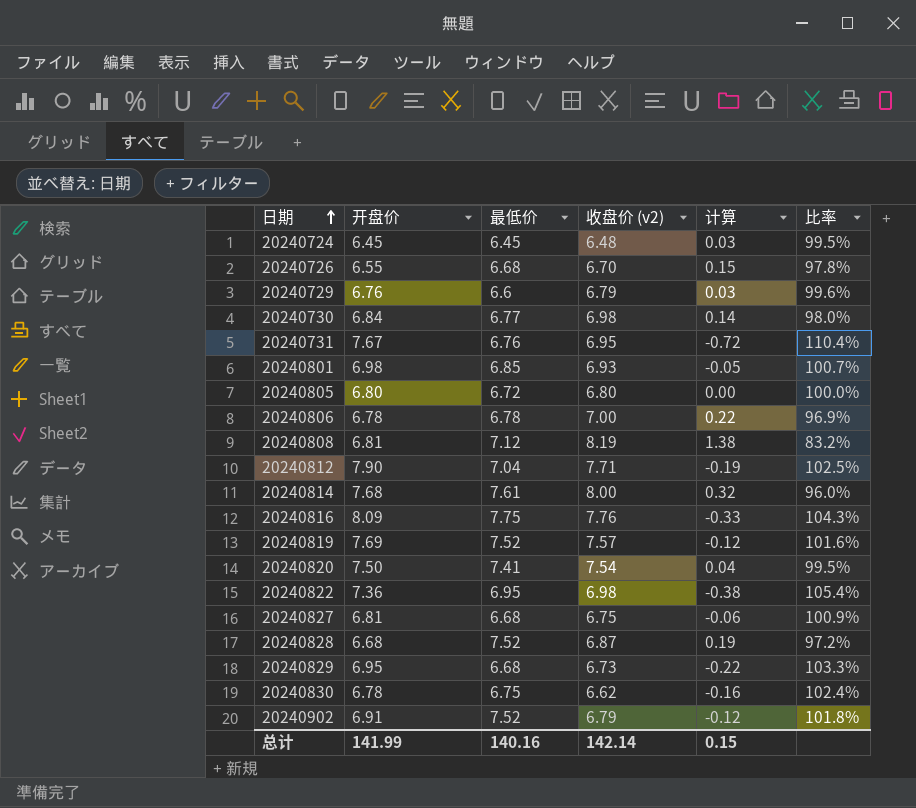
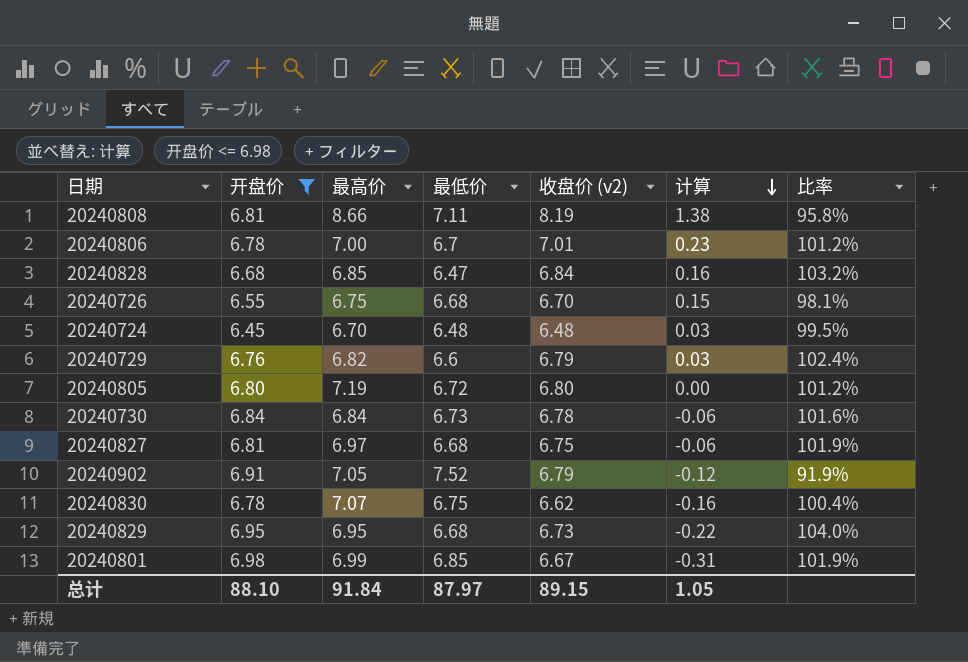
filter: none -> 开盘价 <= 6.98
row order: 日期 ascending -> 计算 descending
column 最高价 | position: none -> 3
column 比率 | formula: [开盘价] / [收盘价 (v2)] -> [开盘价] / [最低价]
20240808 | 最低价: 7.12 -> 7.11
20240806 | 最低价: 6.78 -> 6.7
20240806 | 收盘价 (v2): 7.00 -> 7.01
20240806 | 计算: 0.22 -> 0.23
20240828 | 最低价: 7.52 -> 6.47
20240828 | 收盘价 (v2): 6.87 -> 6.84
20240828 | 计算: 0.19 -> 0.16
20240724 | 最低价: 6.45 -> 6.48
20240730 | 最低价: 6.77 -> 6.73
20240730 | 收盘价 (v2): 6.98 -> 6.78
20240730 | 计算: 0.14 -> -0.06
20240801 | 收盘价 (v2): 6.93 -> 6.67
20240801 | 计算: -0.05 -> -0.31
总计 | 开盘价: 141.99 -> 88.10
总计 | 最低价: 140.16 -> 87.97
总计 | 收盘价 (v2): 142.14 -> 89.15
总计 | 计算: 0.15 -> 1.05

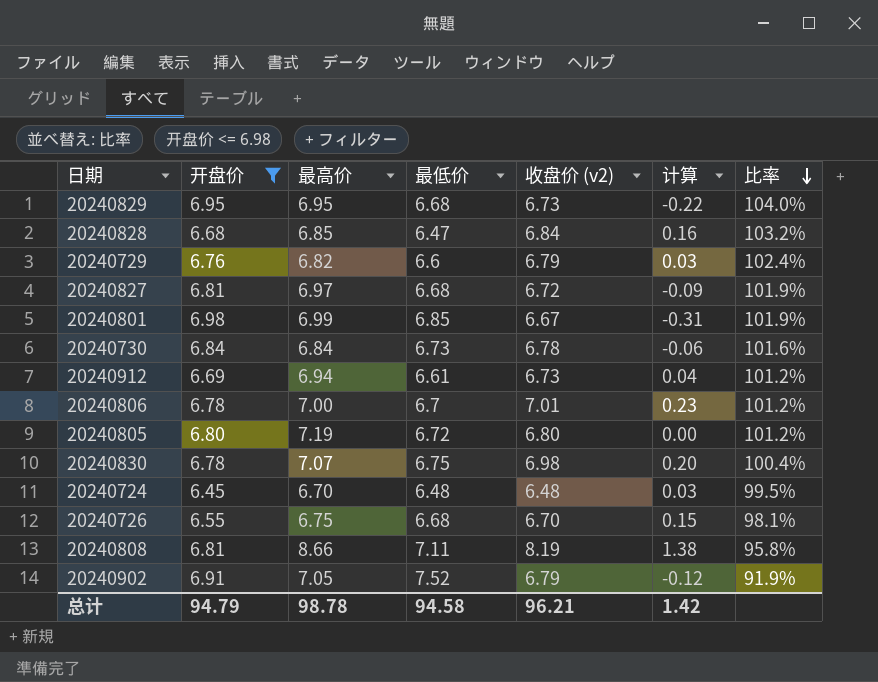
row order: 计算 descending -> 比率 descending
20240827 | 收盘价 (v2): 6.75 -> 6.72
20240827 | 计算: -0.06 -> -0.09
row 20240912: none -> 6.69 | 6.94 | 6.61 | 6.73 | 0.04 | 101.2%
20240830 | 收盘价 (v2): 6.62 -> 6.98
20240830 | 计算: -0.16 -> 0.20
总计 | 开盘价: 88.10 -> 94.79
总计 | 最高价: 91.84 -> 98.78
总计 | 最低价: 87.97 -> 94.58
总计 | 收盘价 (v2): 89.15 -> 96.21
总计 | 计算: 1.05 -> 1.42

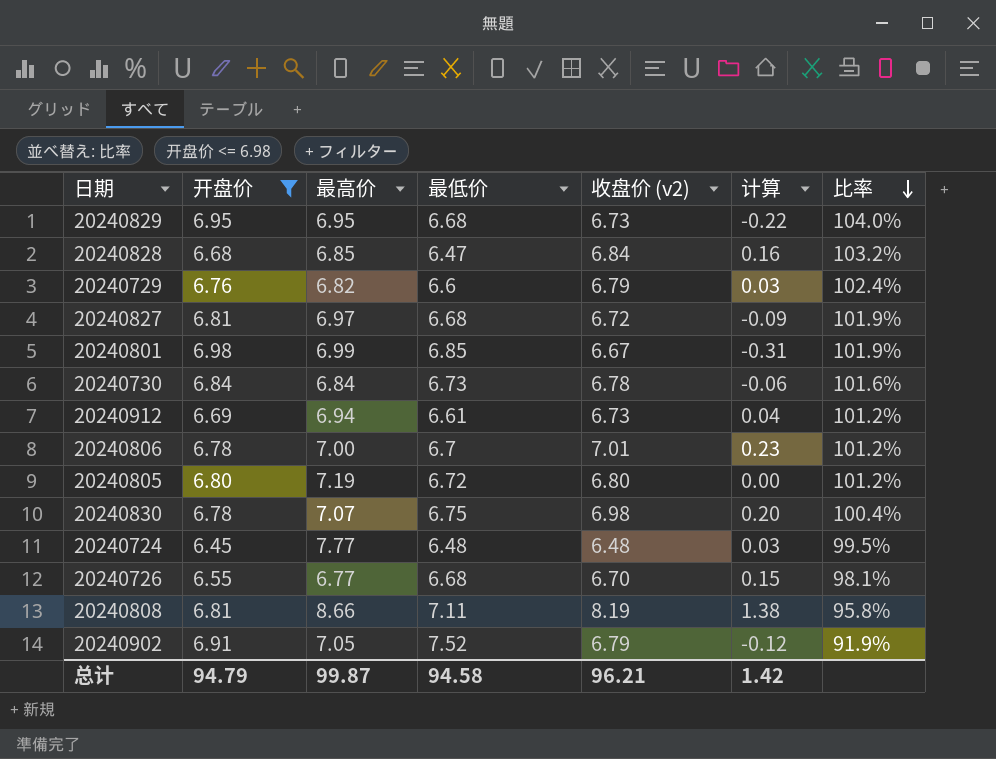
20240724 | 最高价: 6.70 -> 7.77
20240726 | 最高价: 6.75 -> 6.77
总计 | 最高价: 98.78 -> 99.87

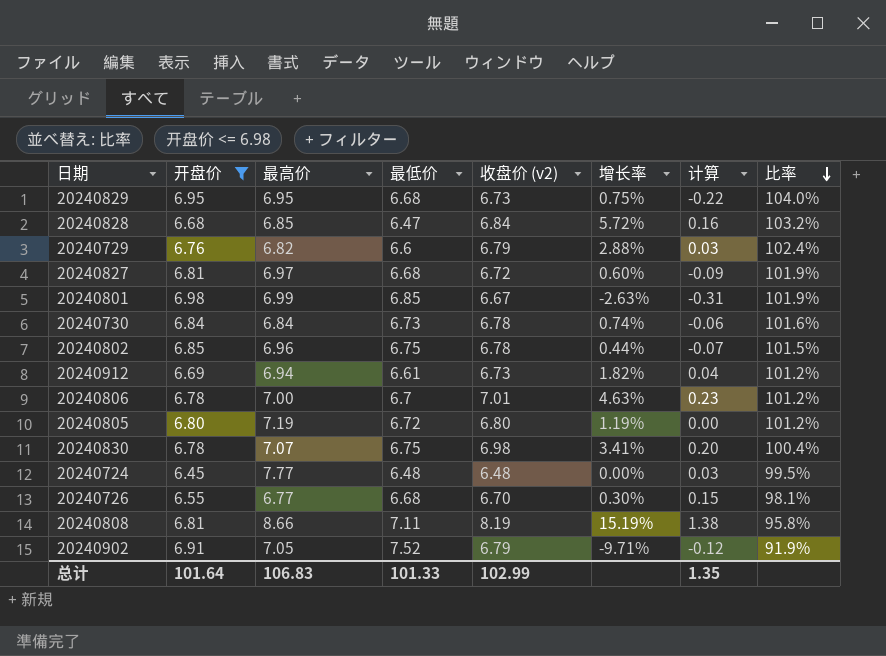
column 增长率 | formula: none -> ([收盘价 (v2)] - [最低价]) / [最低价]
row 20240802: none -> 6.85 | 6.96 | 6.75 | 6.78 | 0.44% | -0.07 | 101.5%
总计 | 开盘价: 94.79 -> 101.64
总计 | 最高价: 99.87 -> 106.83
总计 | 最低价: 94.58 -> 101.33
总计 | 收盘价 (v2): 96.21 -> 102.99
总计 | 计算: 1.42 -> 1.35

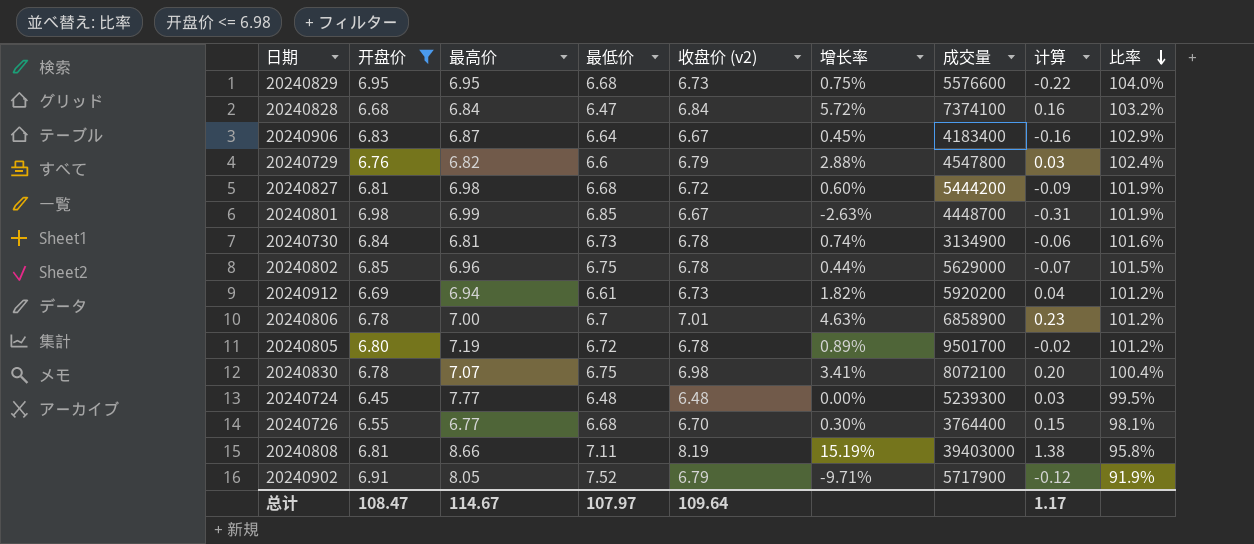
column 成交量 | position: none -> 7
20240828 | 最高价: 6.85 -> 6.84
row 20240906: none -> 6.83 | 6.87 | 6.64 | 6.67 | 0.45% | 4183400 | -0.16 | 102.9%
20240827 | 最高价: 6.97 -> 6.98
20240730 | 最高价: 6.84 -> 6.81
20240805 | 收盘价 (v2): 6.80 -> 6.78
20240805 | 增长率: 1.19% -> 0.89%
20240805 | 计算: 0.00 -> -0.02
20240902 | 最高价: 7.05 -> 8.05
总计 | 开盘价: 101.64 -> 108.47
总计 | 最高价: 106.83 -> 114.67
总计 | 最低价: 101.33 -> 107.97
总计 | 收盘价 (v2): 102.99 -> 109.64
总计 | 计算: 1.35 -> 1.17

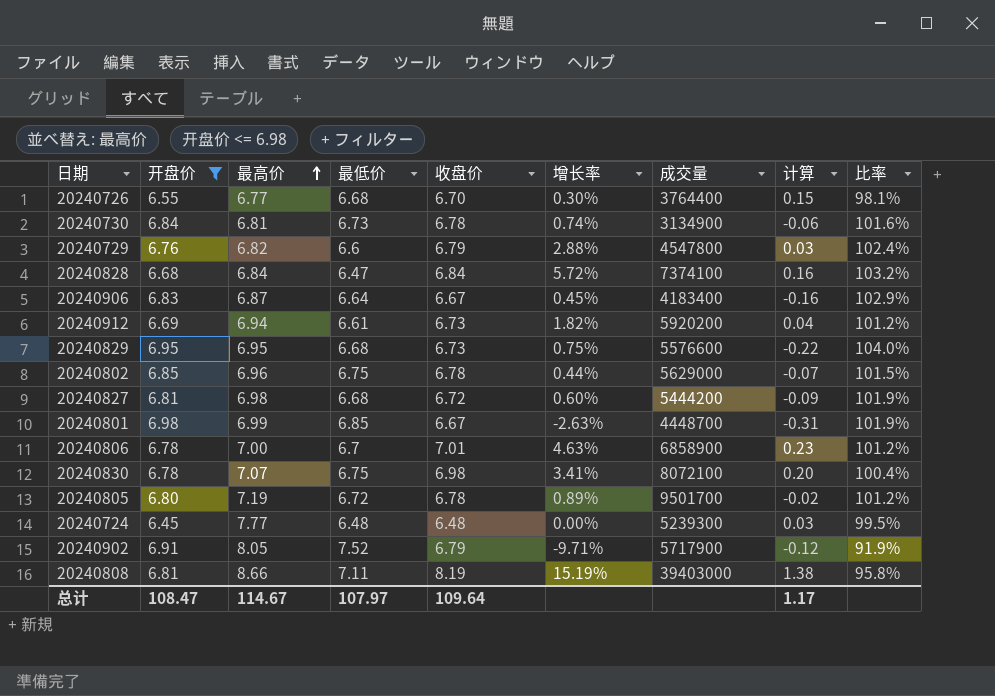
row order: 比率 descending -> 最高价 ascending
column name: 收盘价 (v2) -> 收盘价

